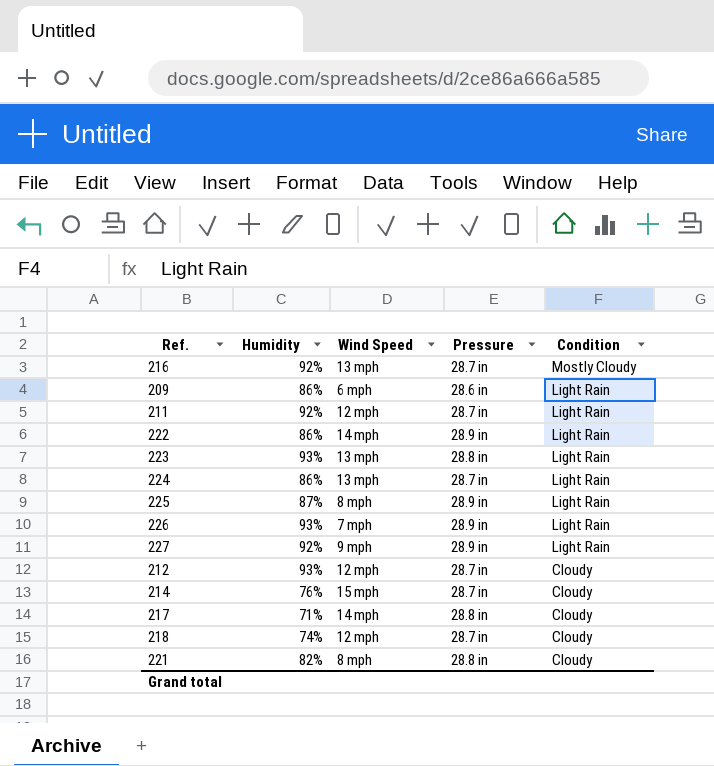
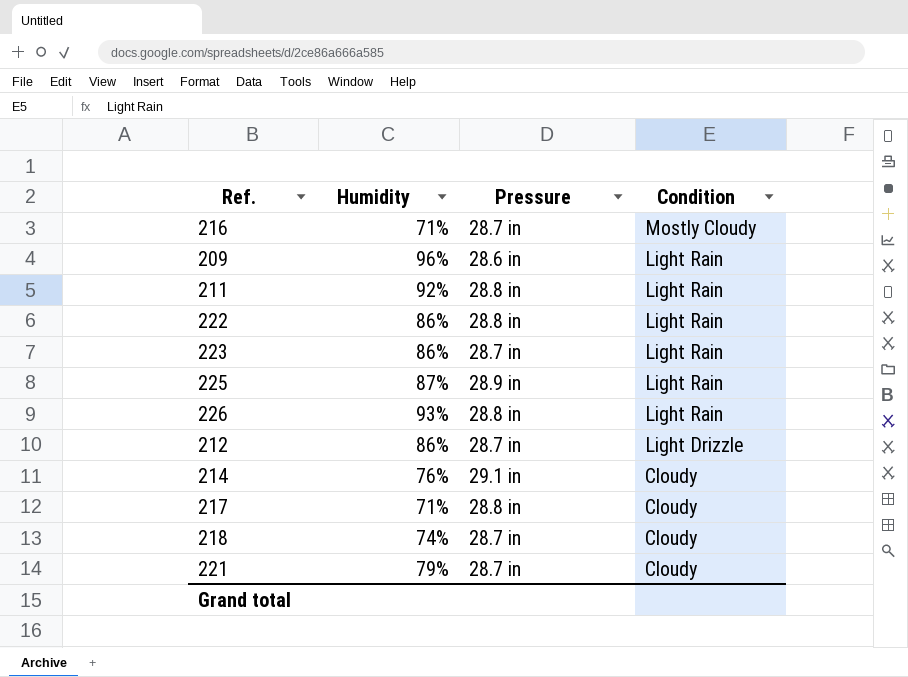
column Wind Speed | position: 3 -> none
row 224: 86% | 13 mph | 28.7 in | Light Rain -> none
row 227: 92% | 9 mph | 28.9 in | Light Rain -> none
216 | Humidity: 92% -> 71%
209 | Humidity: 86% -> 96%
211 | Pressure: 28.7 in -> 28.8 in
222 | Pressure: 28.9 in -> 28.8 in
223 | Humidity: 93% -> 86%
223 | Pressure: 28.8 in -> 28.7 in
226 | Pressure: 28.9 in -> 28.8 in
212 | Humidity: 93% -> 86%
212 | Condition: Cloudy -> Light Drizzle
214 | Pressure: 28.7 in -> 29.1 in
221 | Humidity: 82% -> 79%
221 | Pressure: 28.8 in -> 28.7 in

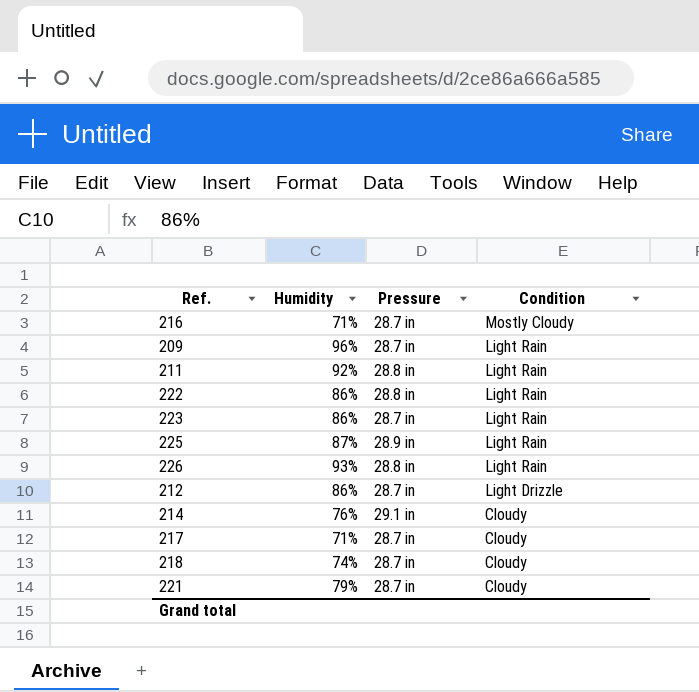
209 | Pressure: 28.6 in -> 28.7 in
217 | Pressure: 28.8 in -> 28.7 in

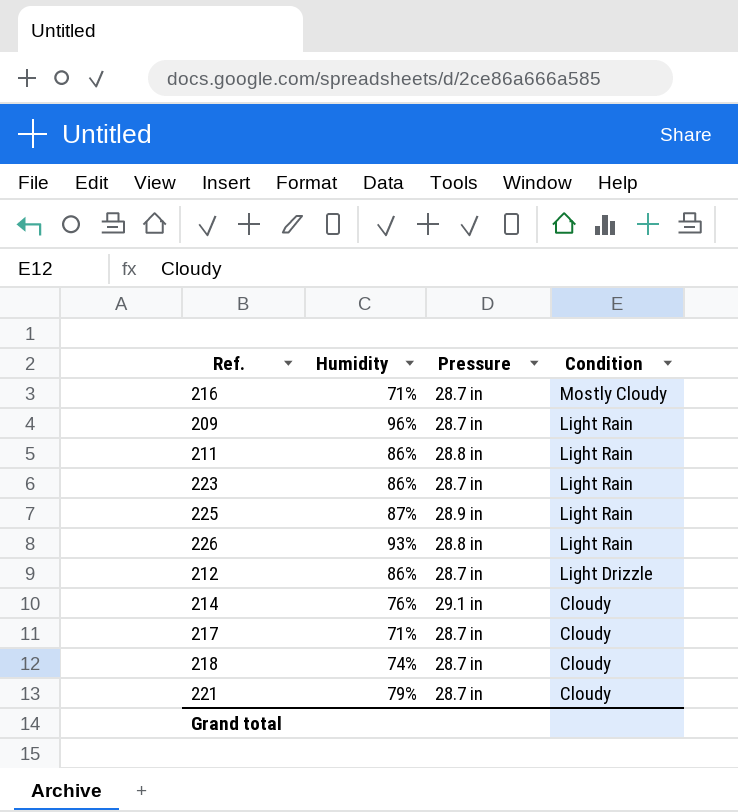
row 222: 86% | 28.8 in | Light Rain -> none
211 | Humidity: 92% -> 86%

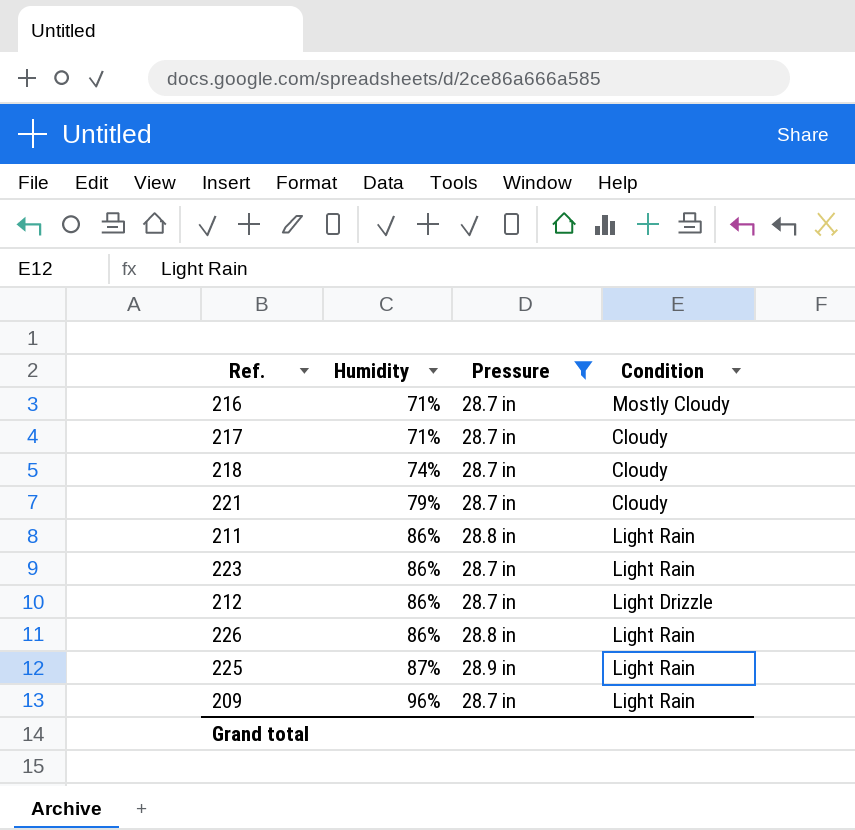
filter: none -> Pressure != 29.1 in
row order: Condition descending -> Humidity ascending
226 | Humidity: 93% -> 86%

